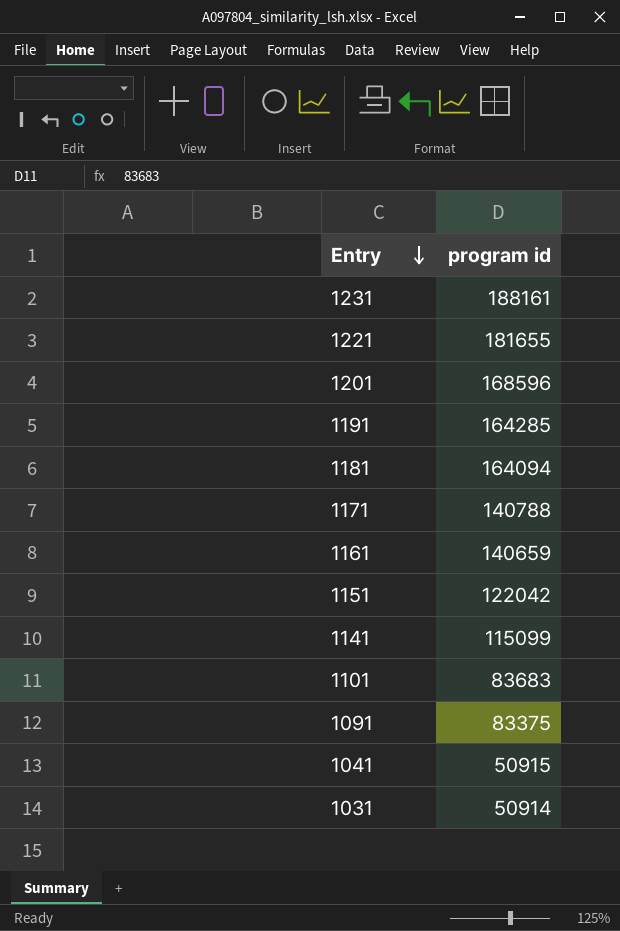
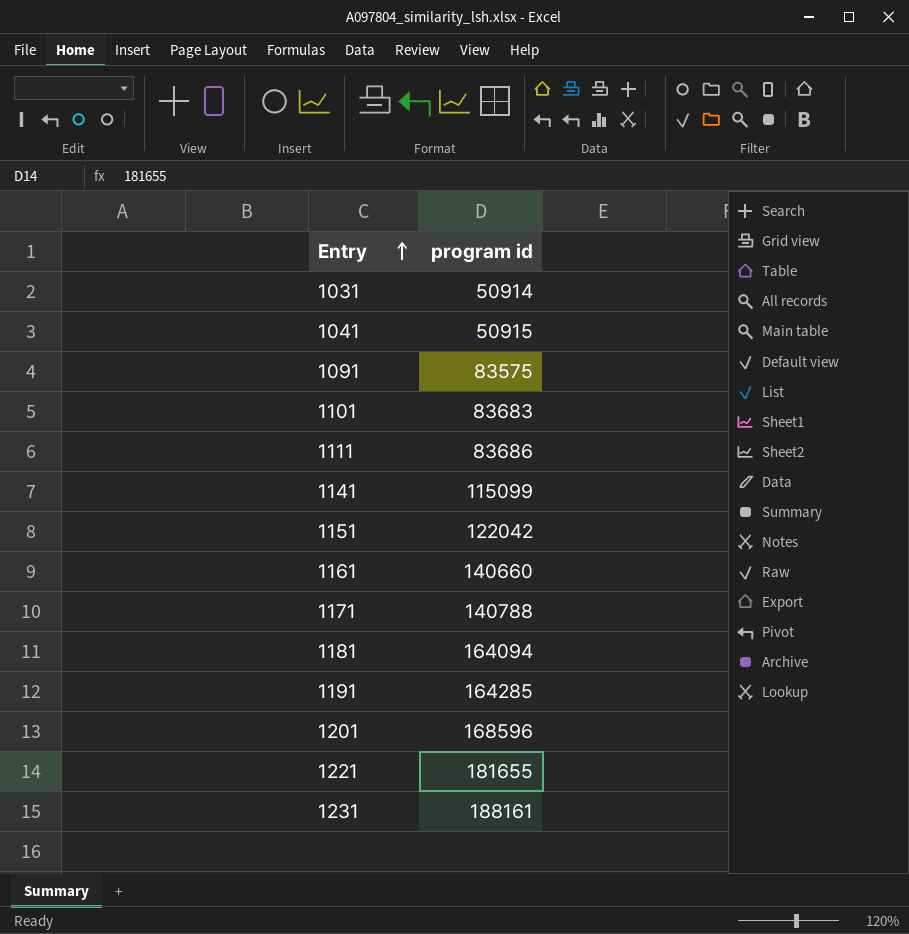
row order: Entry descending -> Entry ascending
1091 | program id: 83375 -> 83575
row 1111: none -> 83686
1161 | program id: 140659 -> 140660

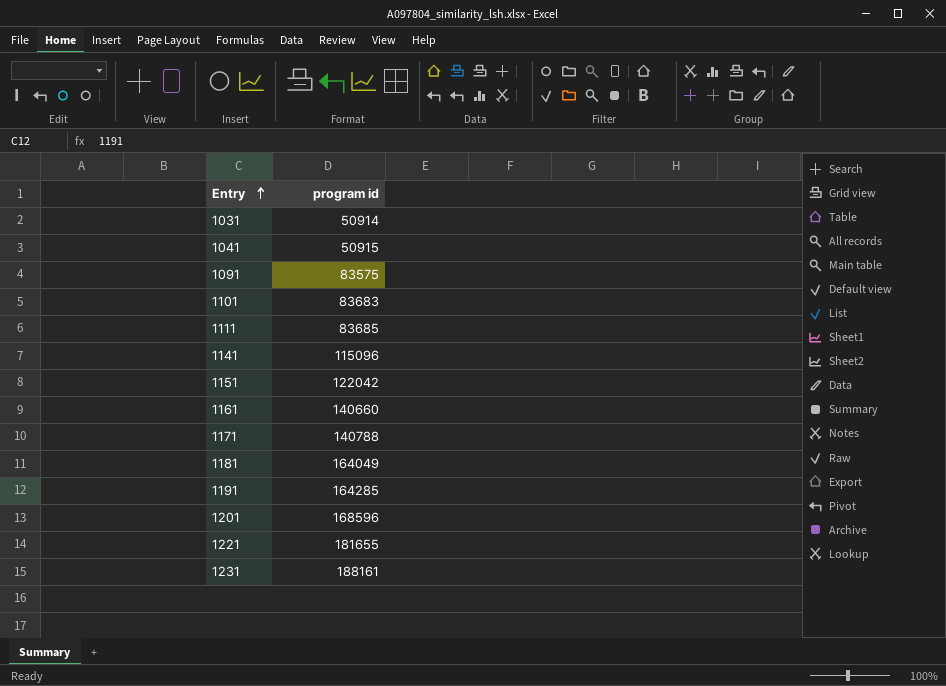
1111 | program id: 83686 -> 83685
1141 | program id: 115099 -> 115096
1181 | program id: 164094 -> 164049

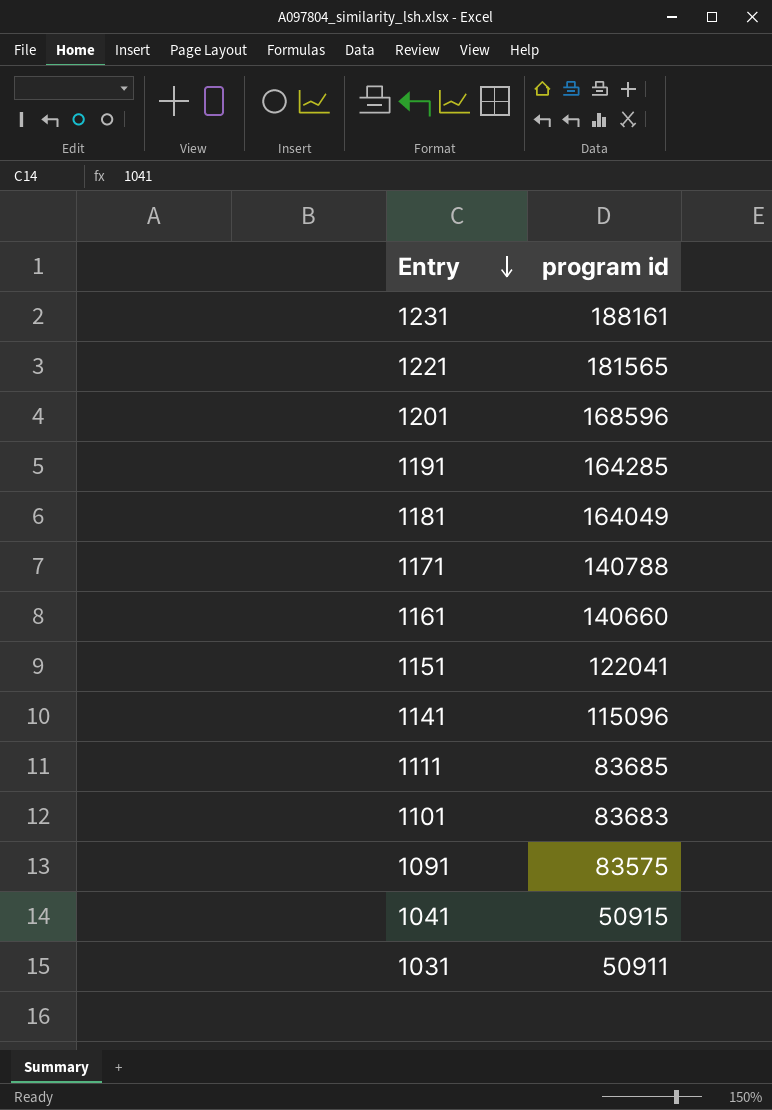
row order: Entry ascending -> Entry descending
1221 | program id: 181655 -> 181565
1151 | program id: 122042 -> 122041
1031 | program id: 50914 -> 50911

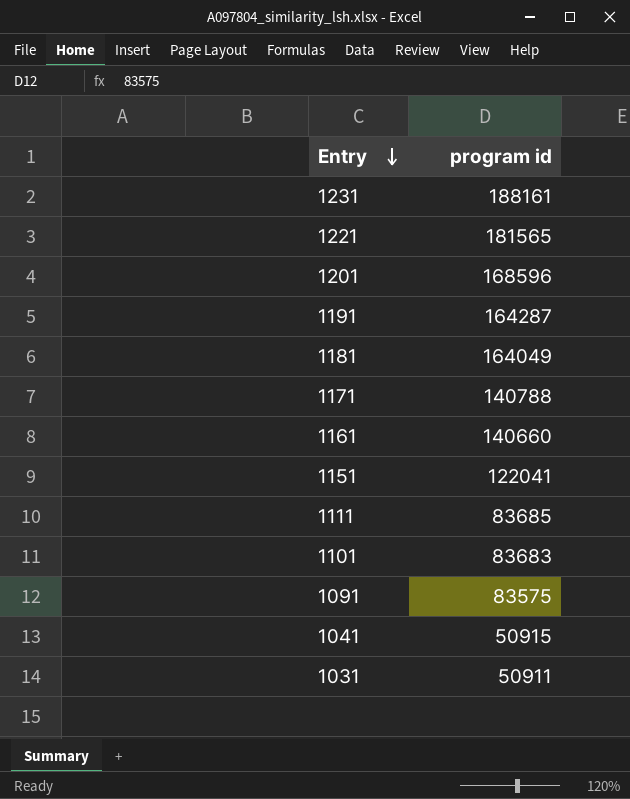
row 1141: 115096 -> none
1191 | program id: 164285 -> 164287

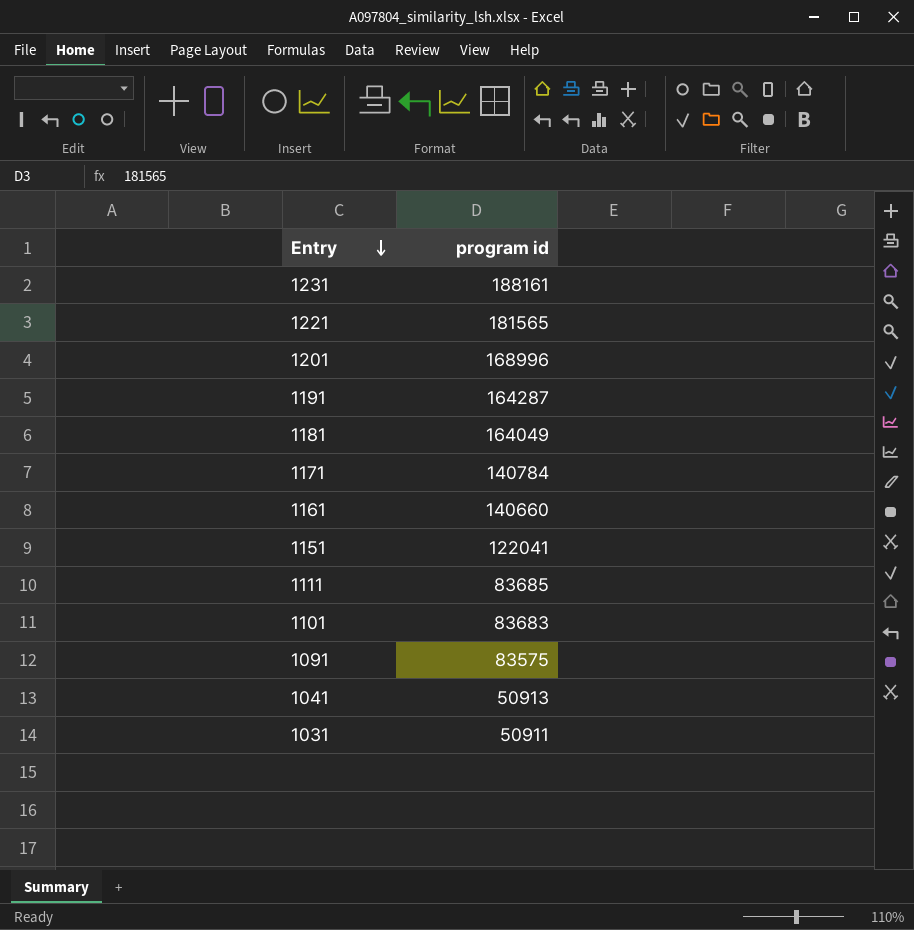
1201 | program id: 168596 -> 168996
1171 | program id: 140788 -> 140784
1041 | program id: 50915 -> 50913

